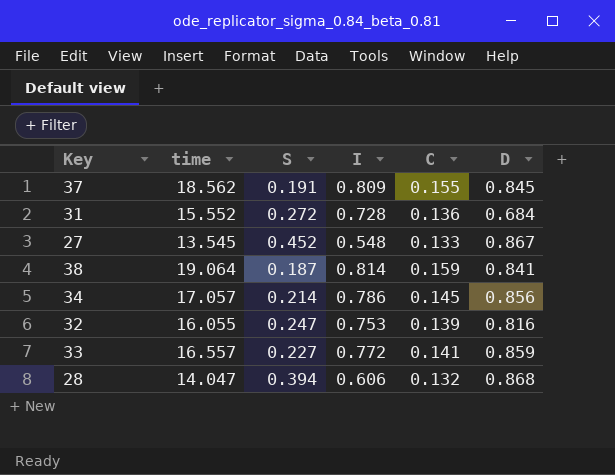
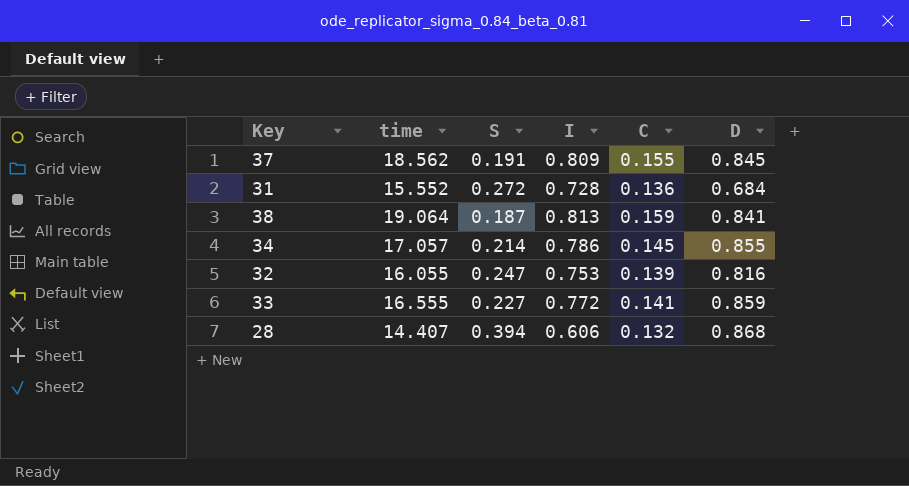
row 27: 13.545 | 0.452 | 0.548 | 0.133 | 0.867 -> none
38 | I: 0.814 -> 0.813
34 | D: 0.856 -> 0.855
33 | time: 16.557 -> 16.555
28 | time: 14.047 -> 14.407

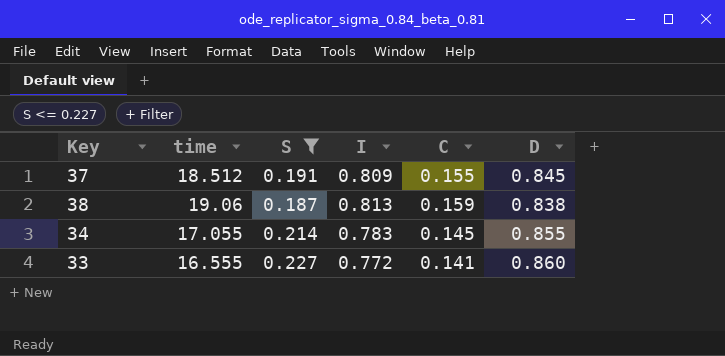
filter: none -> S <= 0.227
37 | time: 18.562 -> 18.512
38 | time: 19.064 -> 19.06
38 | D: 0.841 -> 0.838
34 | time: 17.057 -> 17.055
34 | I: 0.786 -> 0.783
33 | D: 0.859 -> 0.860

